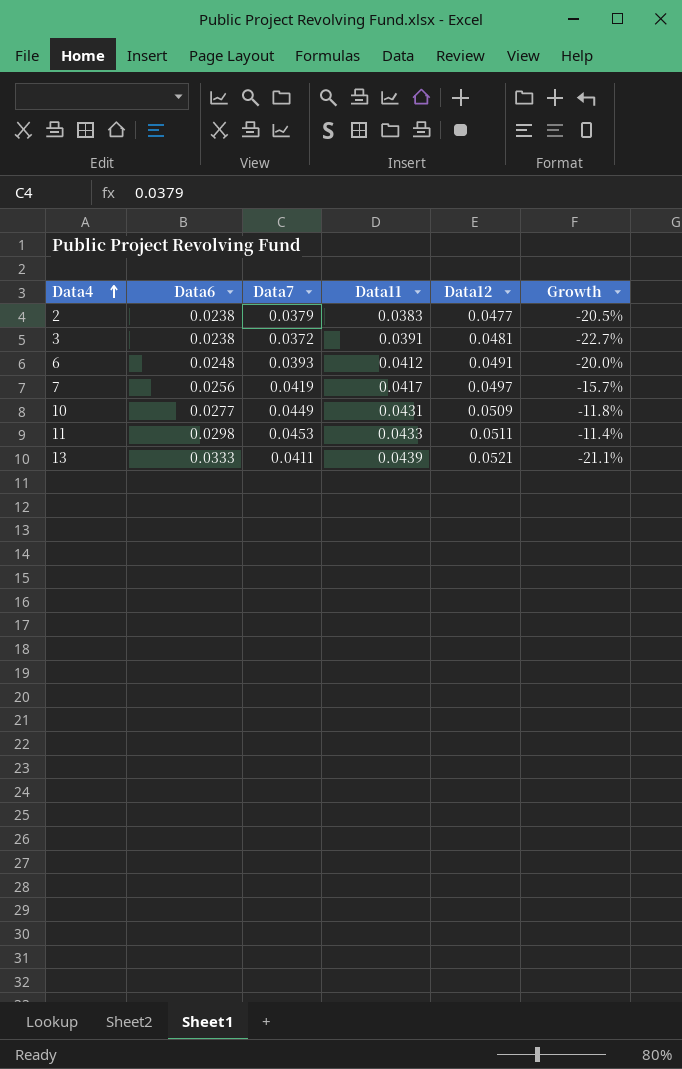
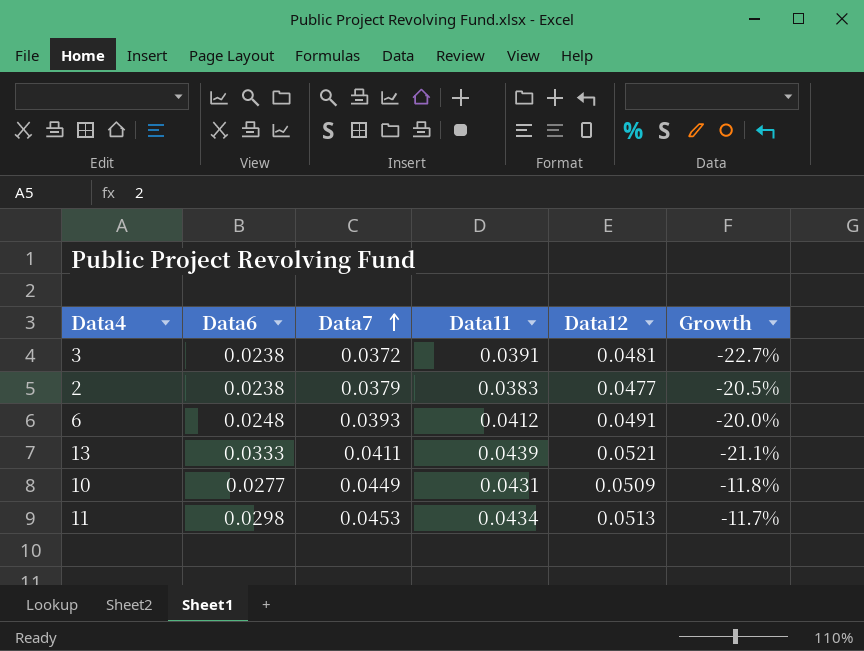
row order: Data4 ascending -> Data7 ascending
row 7: 0.0256 | 0.0419 | 0.0417 | 0.0497 | -15.7% -> none
11 | Data11: 0.0433 -> 0.0434
11 | Data12: 0.0511 -> 0.0513
11 | Growth: -11.4% -> -11.7%

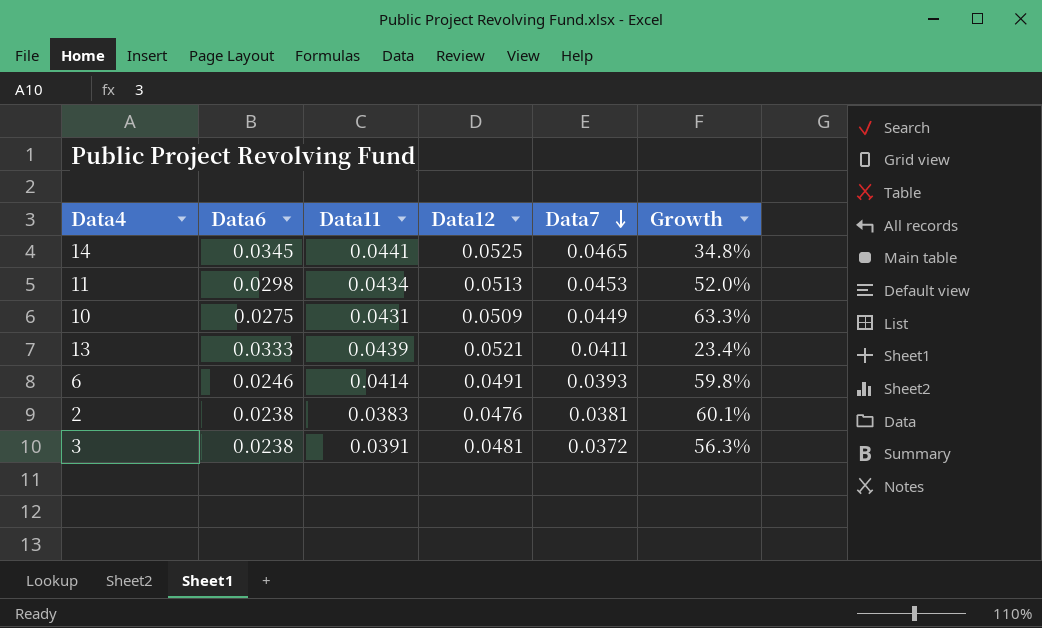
row order: Data7 ascending -> Data7 descending
column Data7 | position: 3 -> 5
column Growth | formula: ([Data7] - [Data12]) / [Data12] -> ([Data7] - [Data6]) / [Data6]
row 14: none -> 0.0345 | 0.0441 | 0.0525 | 0.0465 | 34.8%
10 | Data6: 0.0277 -> 0.0275
6 | Data6: 0.0248 -> 0.0246
6 | Data11: 0.0412 -> 0.0414
2 | Data12: 0.0477 -> 0.0476
2 | Data7: 0.0379 -> 0.0381

